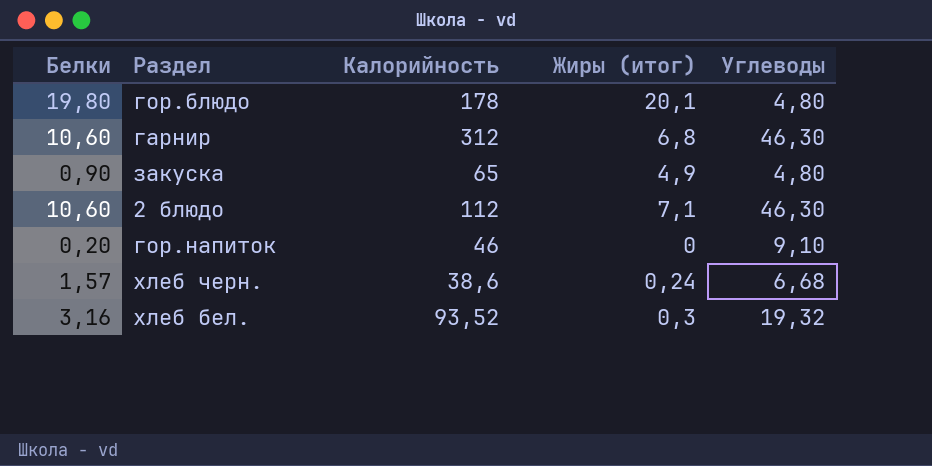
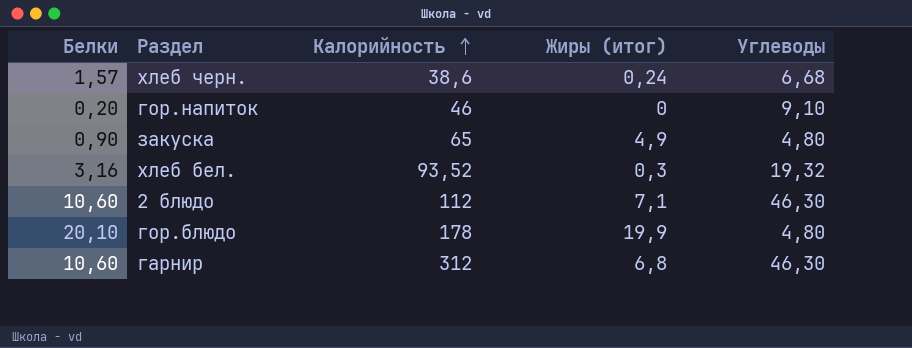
row order: none -> Калорийность ascending
гор.блюдо | Белки: 19,80 -> 20,10
гор.блюдо | Жиры (итог): 20,1 -> 19,9

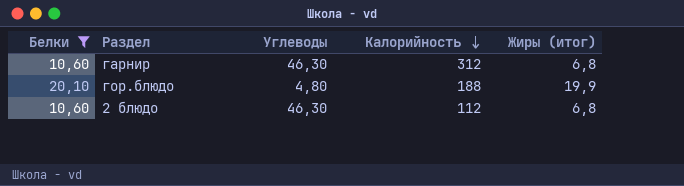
filter: none -> Белки >= 10,60
row order: Калорийность ascending -> Калорийность descending
column Углеводы | position: 5 -> 3
гор.блюдо | Калорийность: 178 -> 188
2 блюдо | Жиры (итог): 7,1 -> 6,8

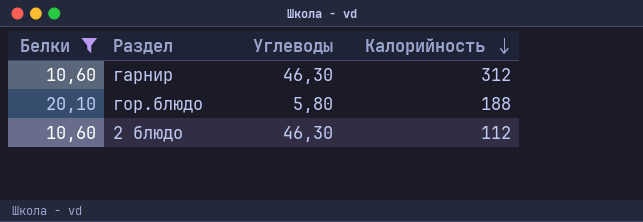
column Жиры (итог) | position: 5 -> none
гор.блюдо | Углеводы: 4,80 -> 5,80

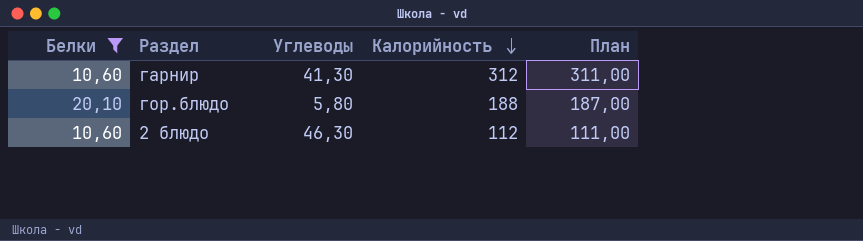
column План | formula: none -> [Калорийность] - 1
гарнир | Углеводы: 46,30 -> 41,30

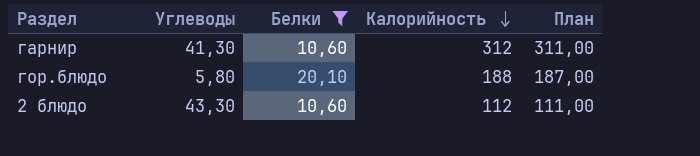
column Белки | position: 1 -> 3
2 блюдо | Углеводы: 46,30 -> 43,30

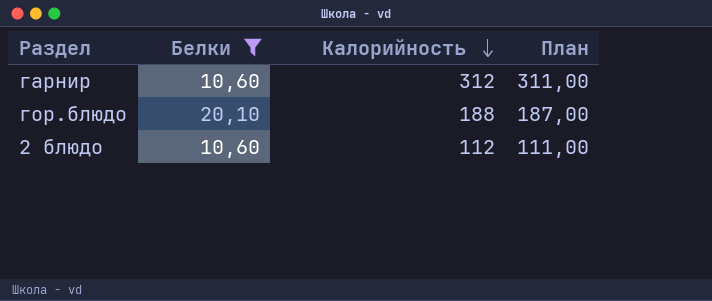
column Углеводы | position: 2 -> none

